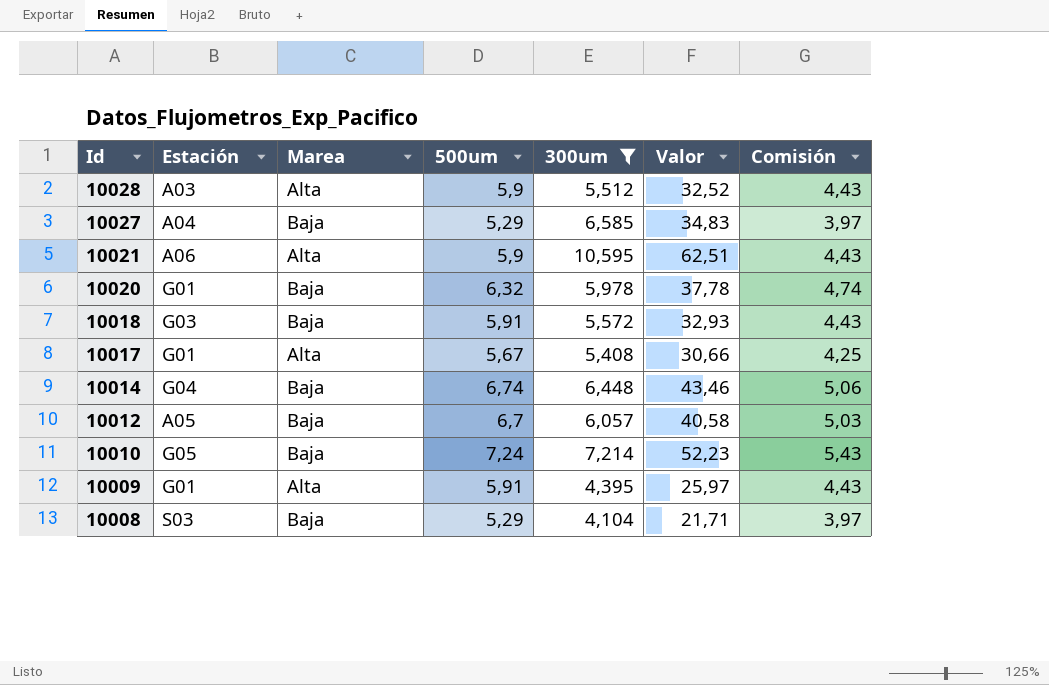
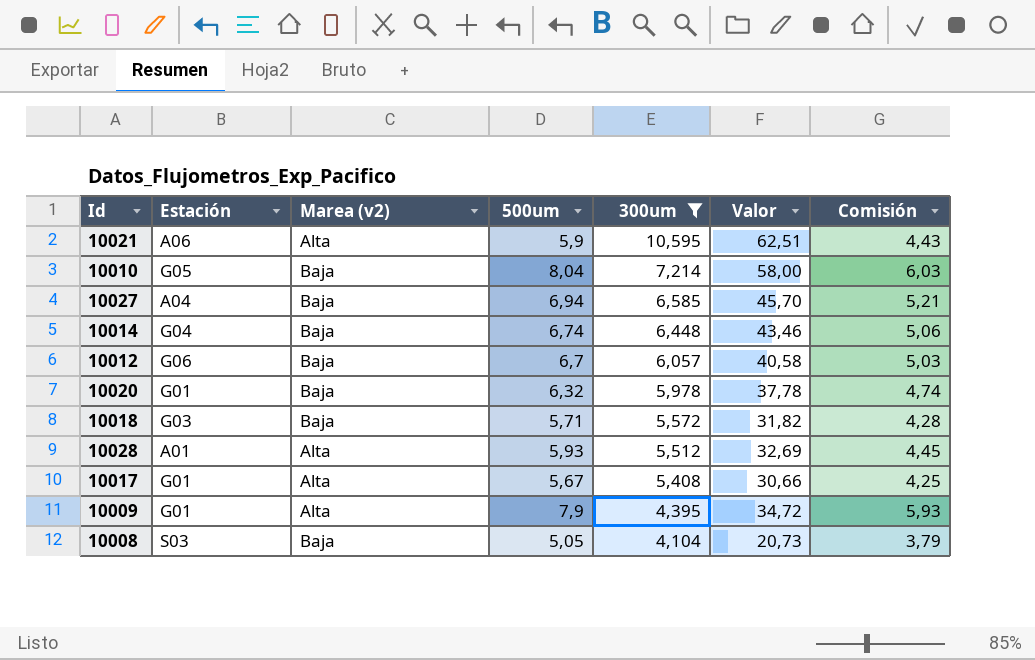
row order: Id descending -> 300um descending
column name: Marea -> Marea (v2)
10010 | 500um: 7,24 -> 8,04
10010 | Valor: 52,23 -> 58,00
10010 | Comisión: 5,43 -> 6,03
10027 | 500um: 5,29 -> 6,94
10027 | Valor: 34,83 -> 45,70
10027 | Comisión: 3,97 -> 5,21
10012 | Estación: A05 -> G06
10018 | 500um: 5,91 -> 5,71
10018 | Valor: 32,93 -> 31,82
10018 | Comisión: 4,43 -> 4,28
10028 | Estación: A03 -> A01
10028 | 500um: 5,9 -> 5,93
10028 | Valor: 32,52 -> 32,69
10028 | Comisión: 4,43 -> 4,45
10009 | 500um: 5,91 -> 7,9
10009 | Valor: 25,97 -> 34,72
10009 | Comisión: 4,43 -> 5,93
10008 | 500um: 5,29 -> 5,05
10008 | Valor: 21,71 -> 20,73
10008 | Comisión: 3,97 -> 3,79

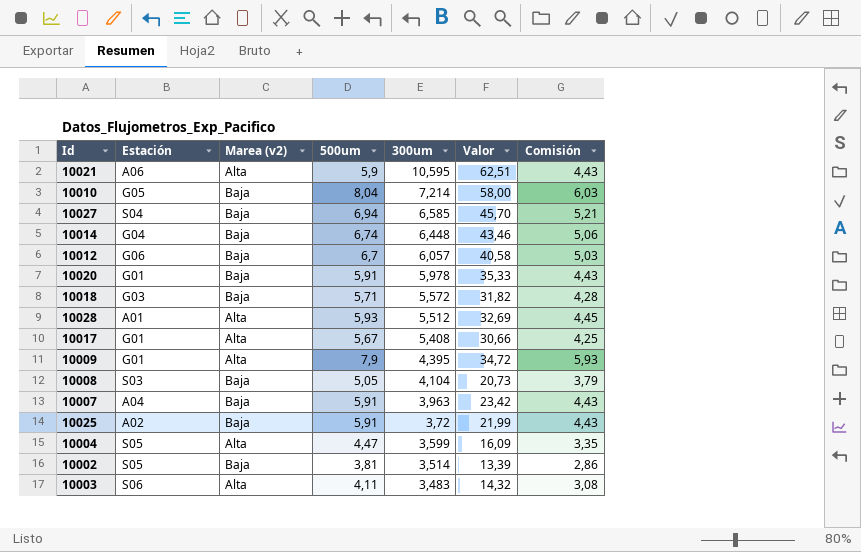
filter: 300um >= 4,104 -> none
10027 | Estación: A04 -> S04
10020 | 500um: 6,32 -> 5,91
10020 | Valor: 37,78 -> 35,33
10020 | Comisión: 4,74 -> 4,43

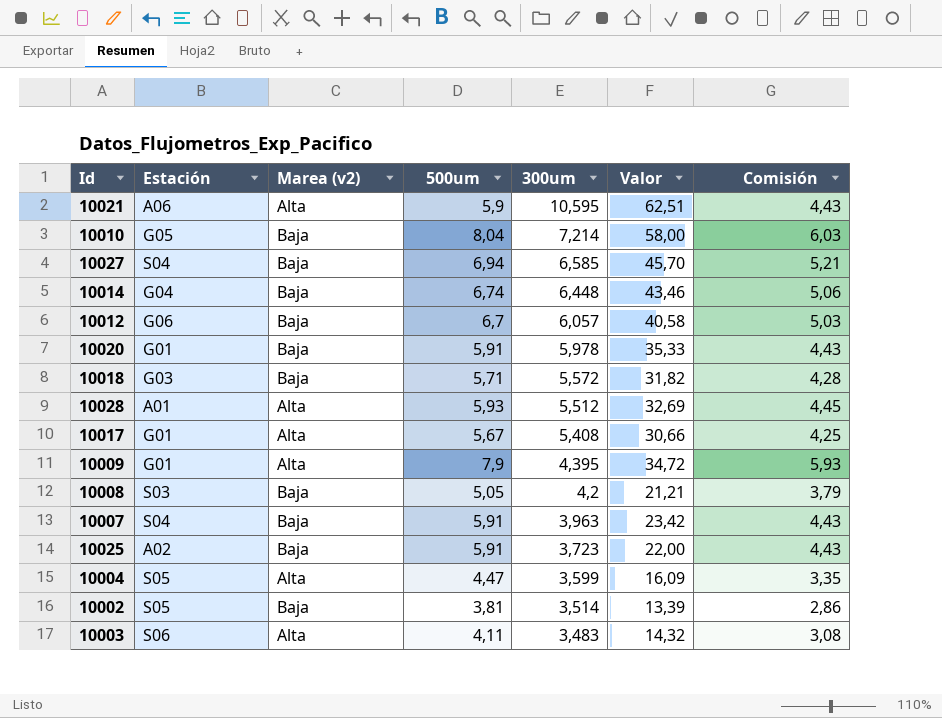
10008 | 300um: 4,104 -> 4,2
10008 | Valor: 20,73 -> 21,21
10007 | Estación: A04 -> S04
10025 | 300um: 3,72 -> 3,723
10025 | Valor: 21,99 -> 22,00

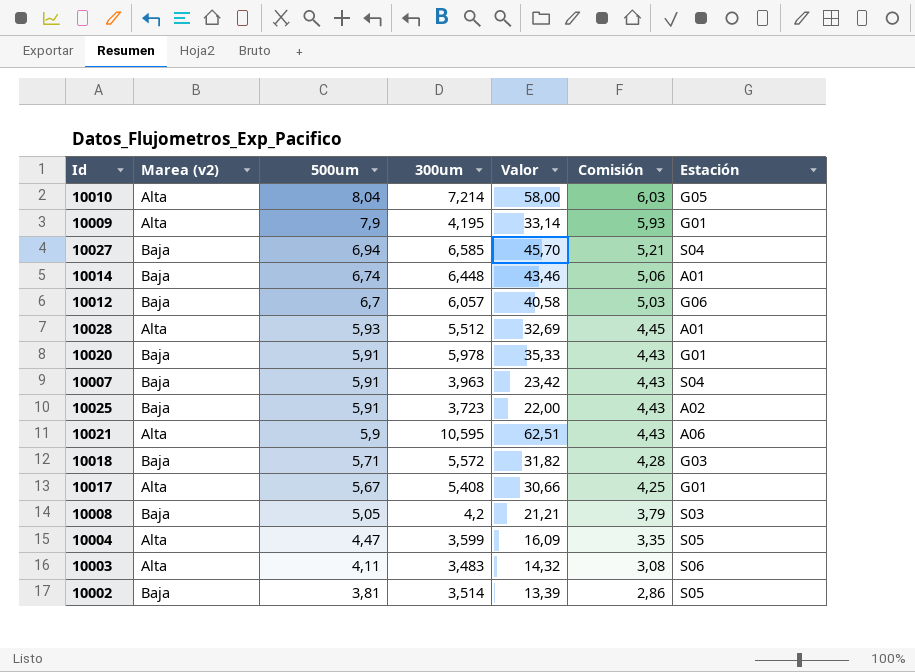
row order: 300um descending -> 500um descending
column Estación | position: 2 -> 7
10010 | Marea (v2): Baja -> Alta
10009 | 300um: 4,395 -> 4,195
10009 | Valor: 34,72 -> 33,14
10014 | Estación: G04 -> A01

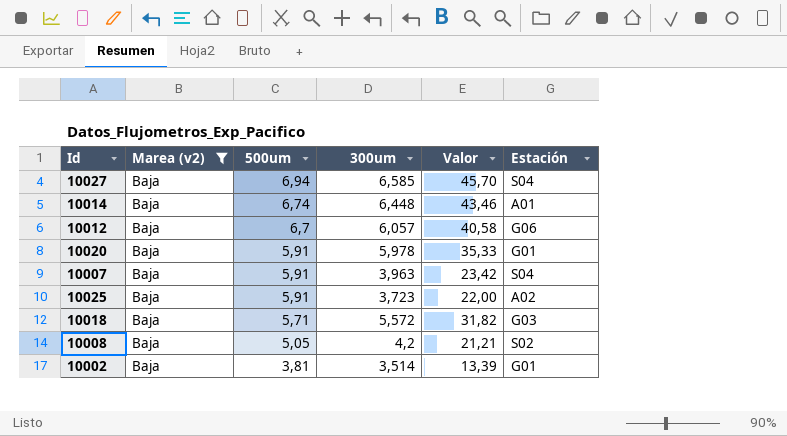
filter: none -> Marea (v2) = Baja
column Comisión | formula: [500um] * 0,75 -> none
10008 | Estación: S03 -> S02
10002 | Estación: S05 -> G01

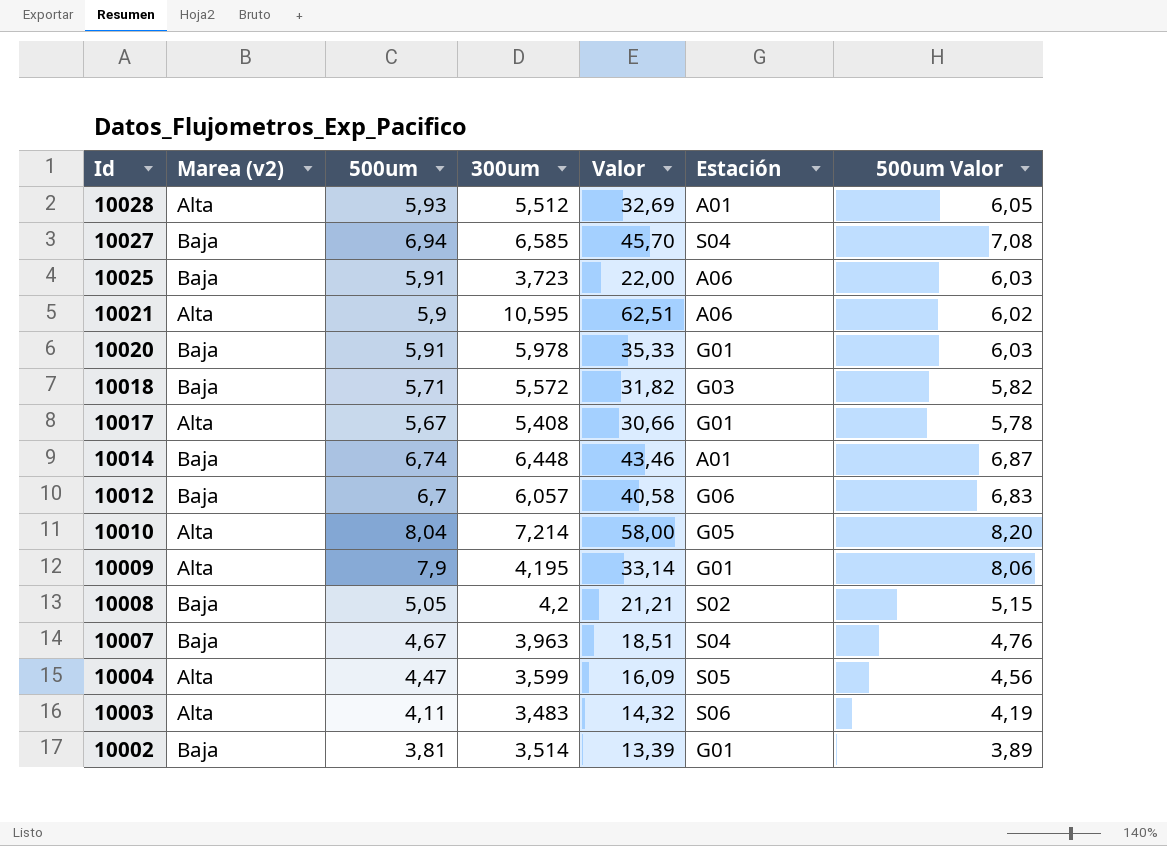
filter: Marea (v2) = Baja -> none
row order: 500um descending -> Id descending
column 500um Valor | formula: none -> [500um] * 1,02
10025 | Estación: A02 -> A06
10007 | 500um: 5,91 -> 4,67
10007 | Valor: 23,42 -> 18,51

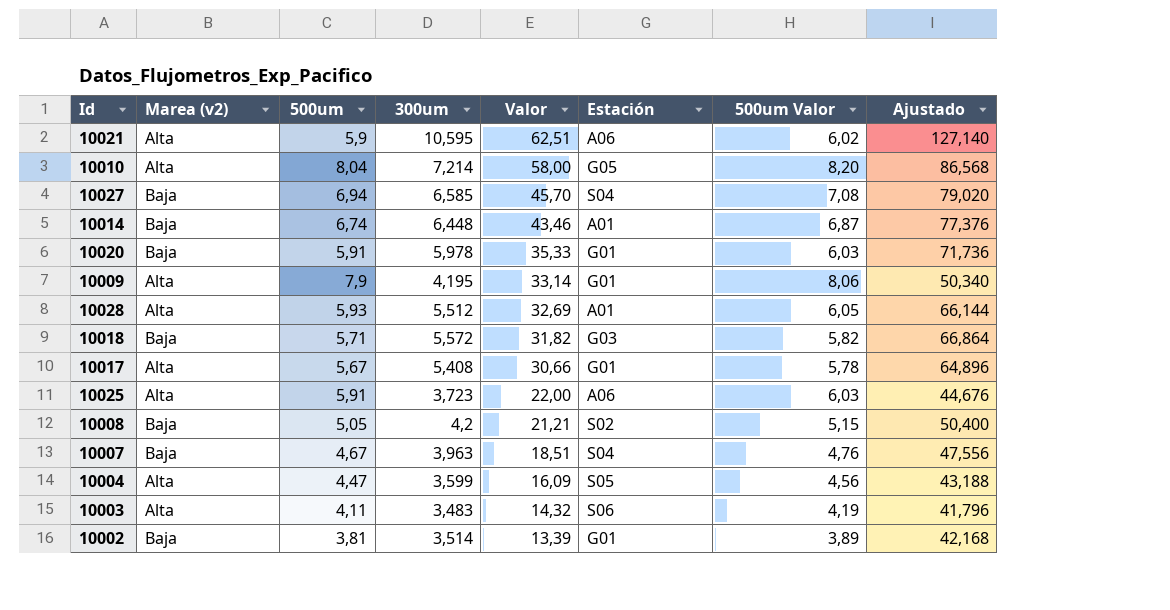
row order: Id descending -> Valor descending
column Ajustado | formula: none -> [300um] * 12
row 10012: Baja | 6,7 | 6,057 | 40,58 | G06 | 6,83 -> none
10025 | Marea (v2): Baja -> Alta

